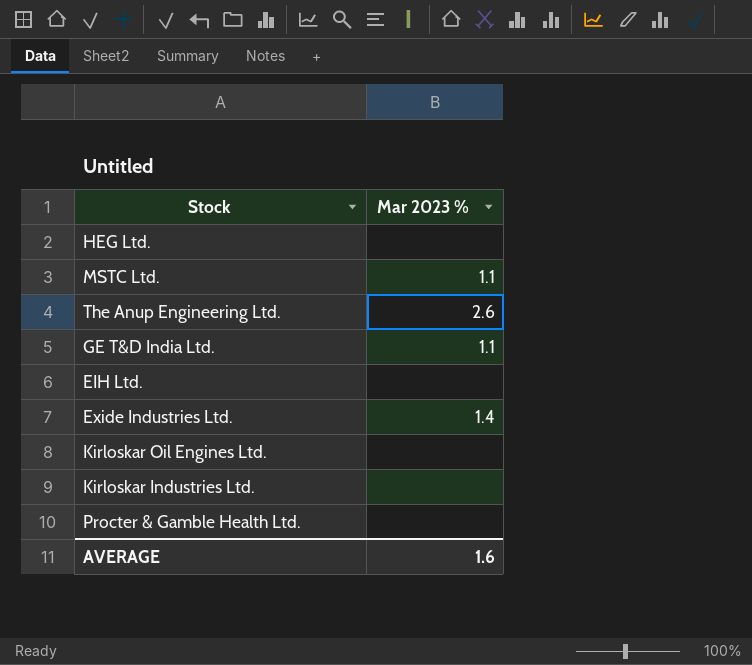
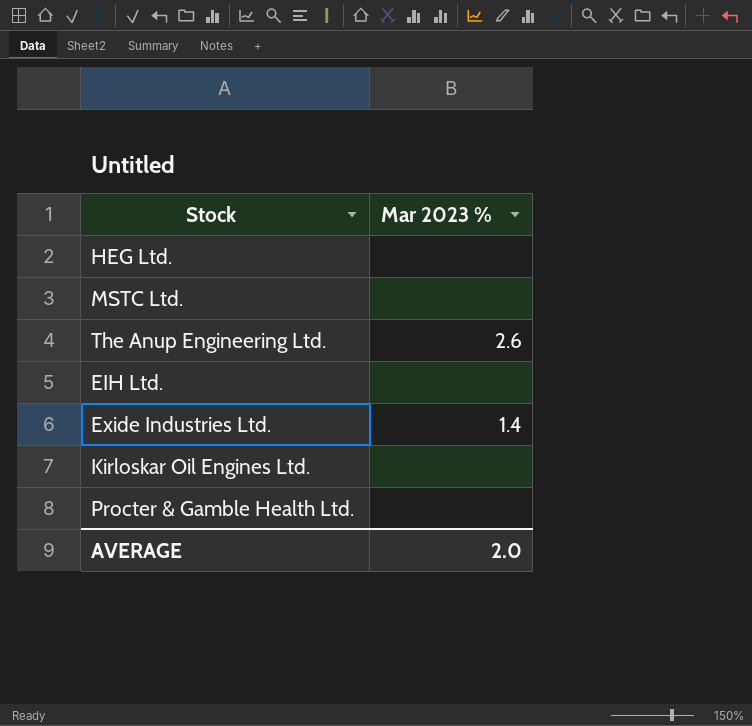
row GE T&D India Ltd.: 1.1 -> none
row Kirloskar Industries Ltd.: none -> none
MSTC Ltd. | Mar 2023 %: 1.1 -> none
AVERAGE | Mar 2023 %: 1.6 -> 2.0

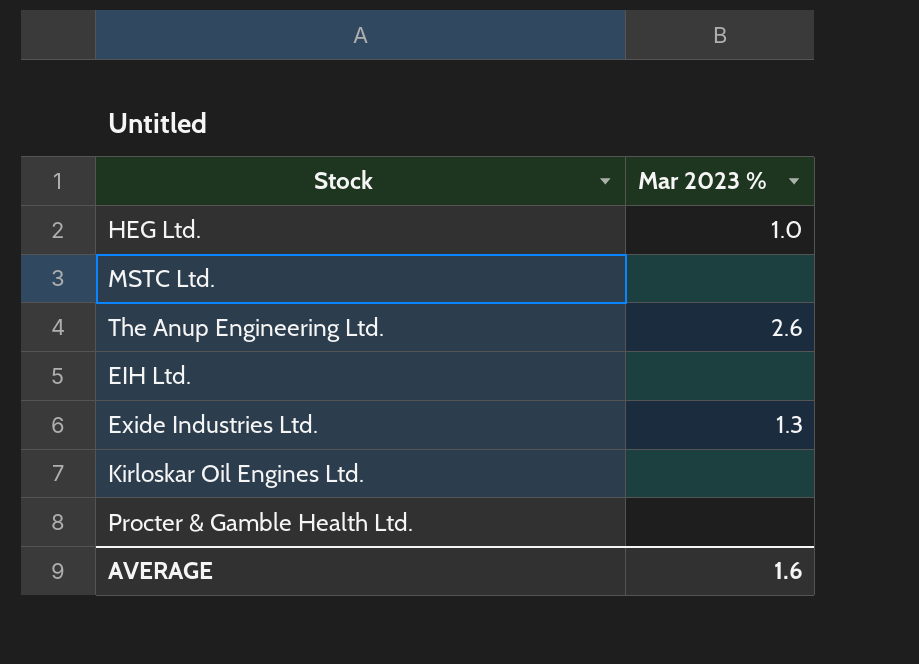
HEG Ltd. | Mar 2023 %: none -> 1.0
Exide Industries Ltd. | Mar 2023 %: 1.4 -> 1.3
AVERAGE | Mar 2023 %: 2.0 -> 1.6

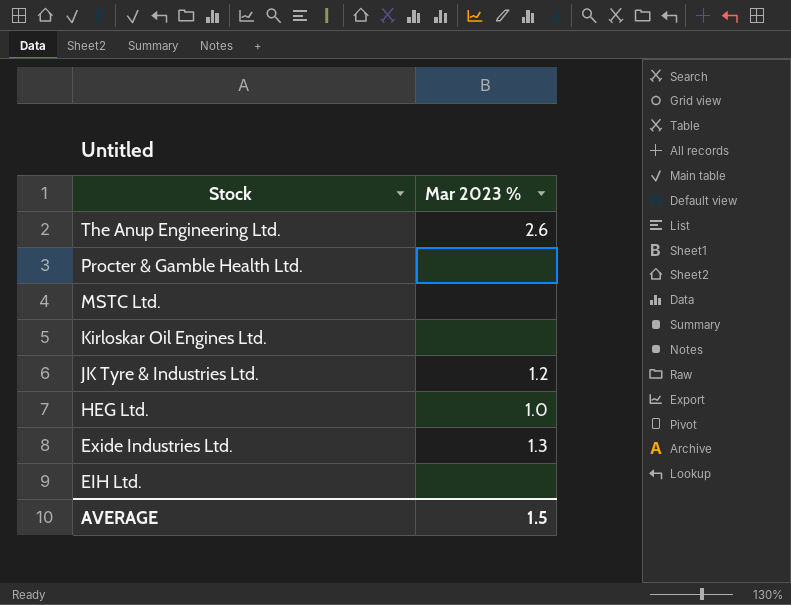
row order: none -> Stock descending
row JK Tyre & Industries Ltd.: none -> 1.2
AVERAGE | Mar 2023 %: 1.6 -> 1.5

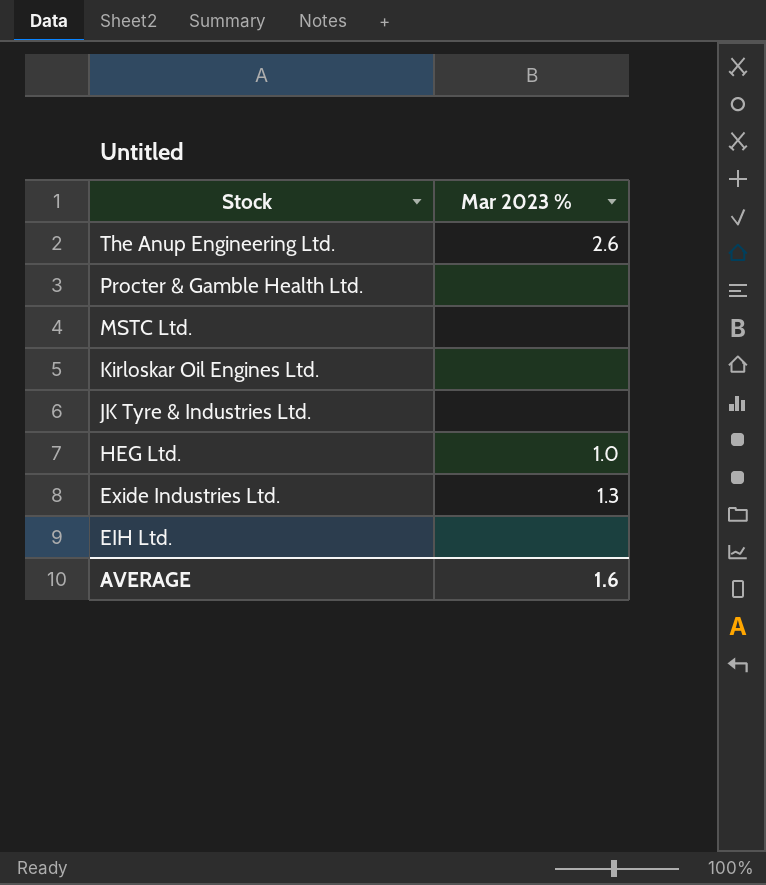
JK Tyre & Industries Ltd. | Mar 2023 %: 1.2 -> none
AVERAGE | Mar 2023 %: 1.5 -> 1.6

